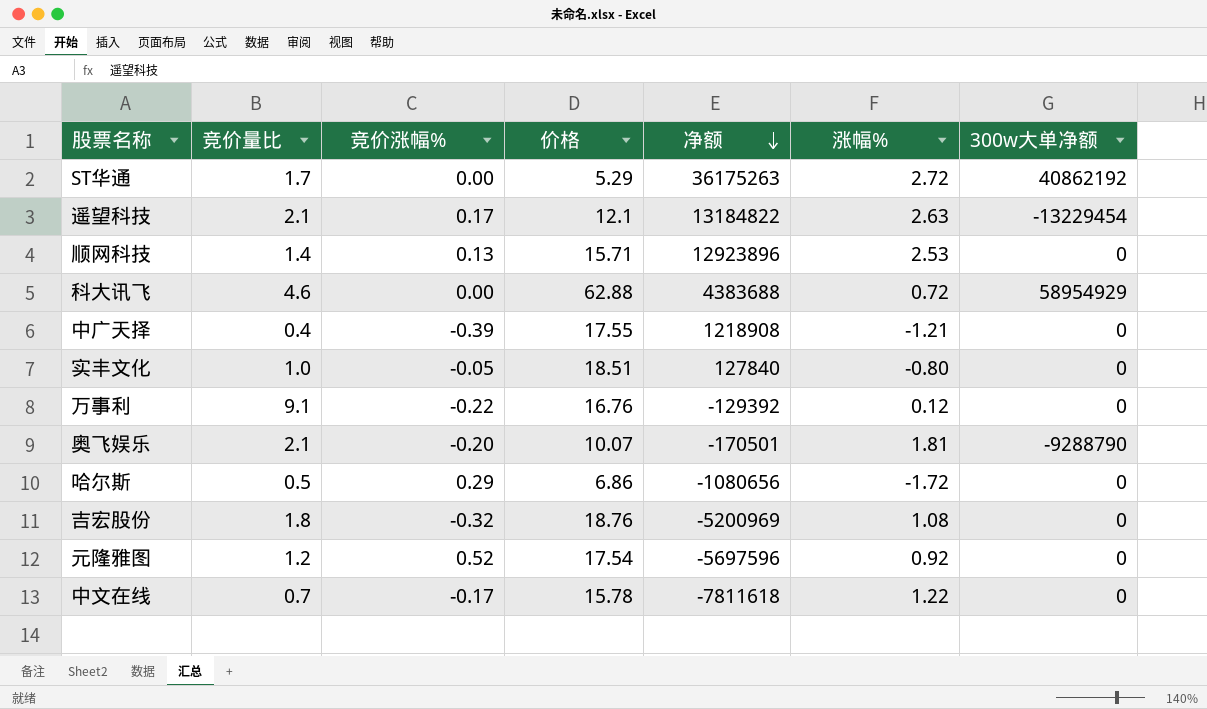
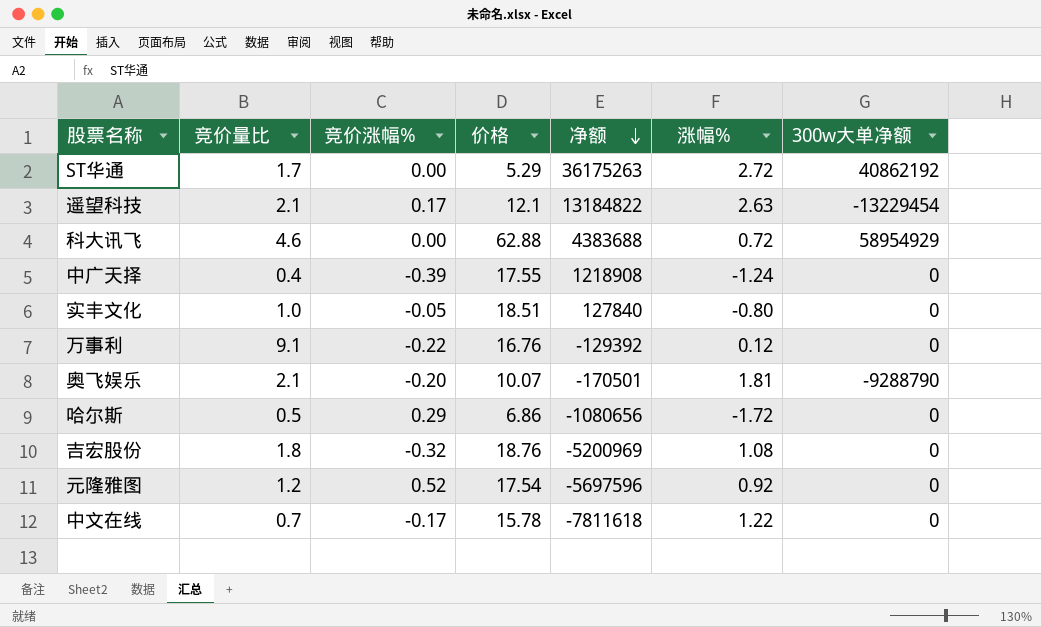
row 顺网科技: 1.4 | 0.13 | 15.71 | 12923896 | 2.53 | 0 -> none
中广天择 | 涨幅%: -1.21 -> -1.24

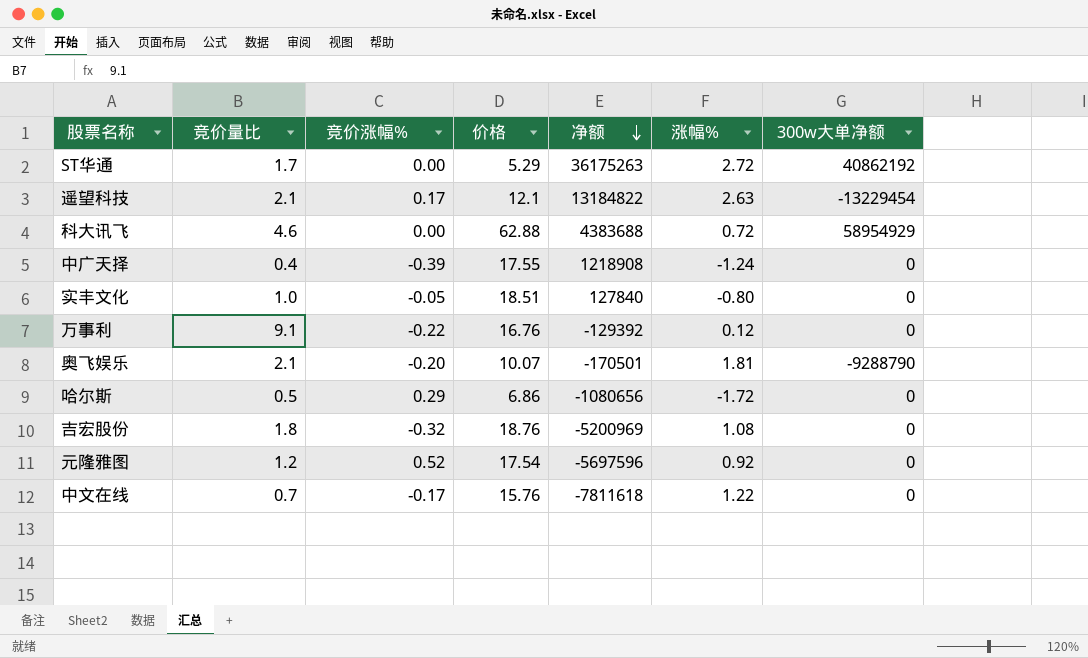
中文在线 | 价格: 15.78 -> 15.76

